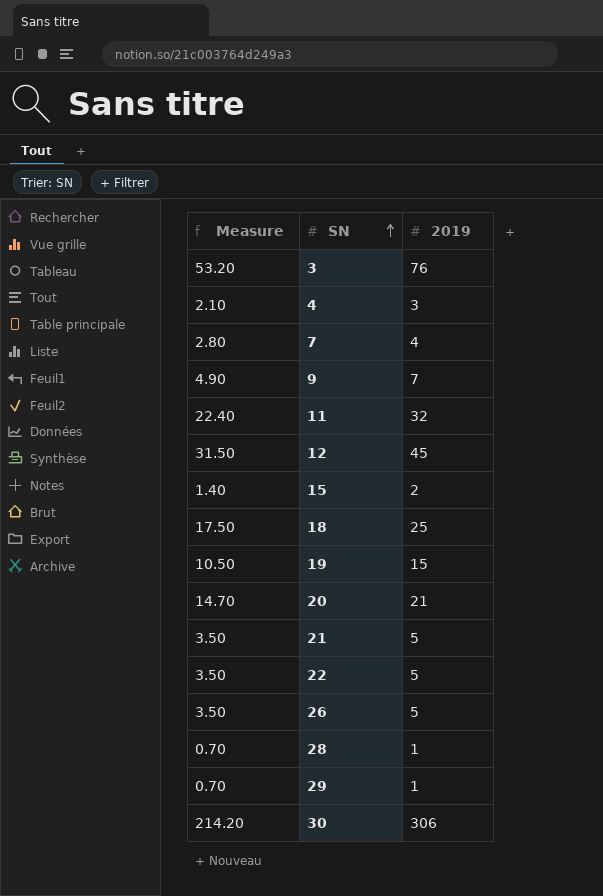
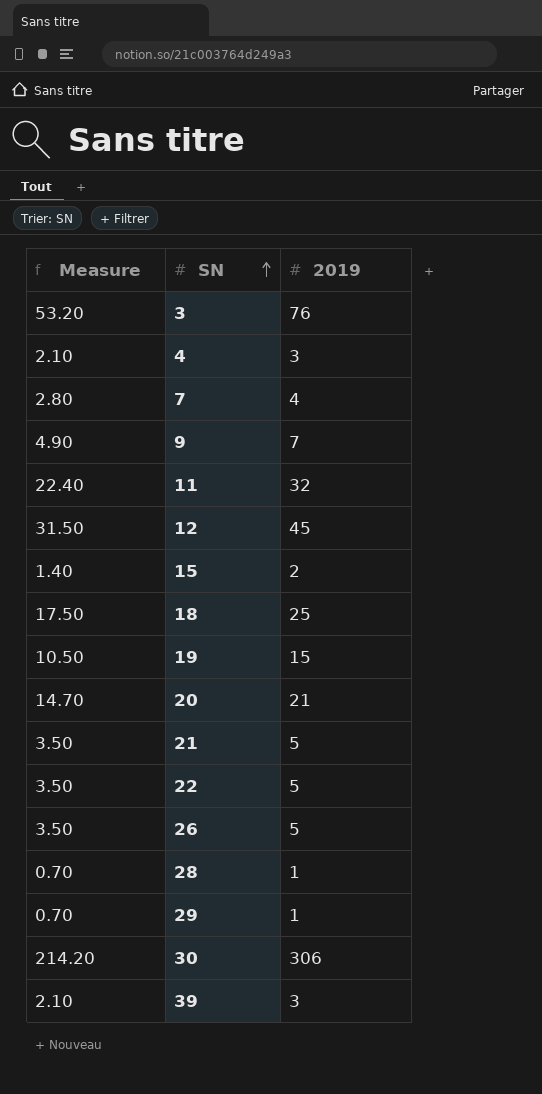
row 39: none -> 2.10 | 3

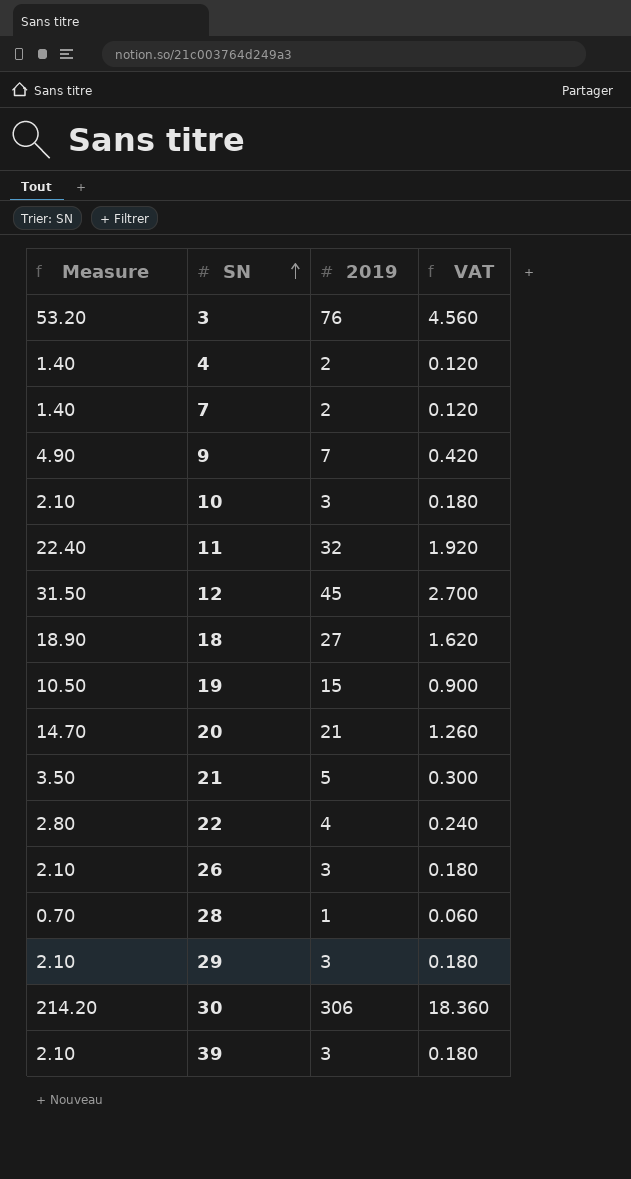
column VAT | formula: none -> [2019] * 0.06
row 15: 1.40 | 2 -> none
4 | Measure: 2.10 -> 1.40
4 | 2019: 3 -> 2
7 | Measure: 2.80 -> 1.40
7 | 2019: 4 -> 2
row 10: none -> 2.10 | 3 | 0.180
18 | Measure: 17.50 -> 18.90
18 | 2019: 25 -> 27
22 | Measure: 3.50 -> 2.80
22 | 2019: 5 -> 4
26 | Measure: 3.50 -> 2.10
26 | 2019: 5 -> 3
29 | Measure: 0.70 -> 2.10
29 | 2019: 1 -> 3

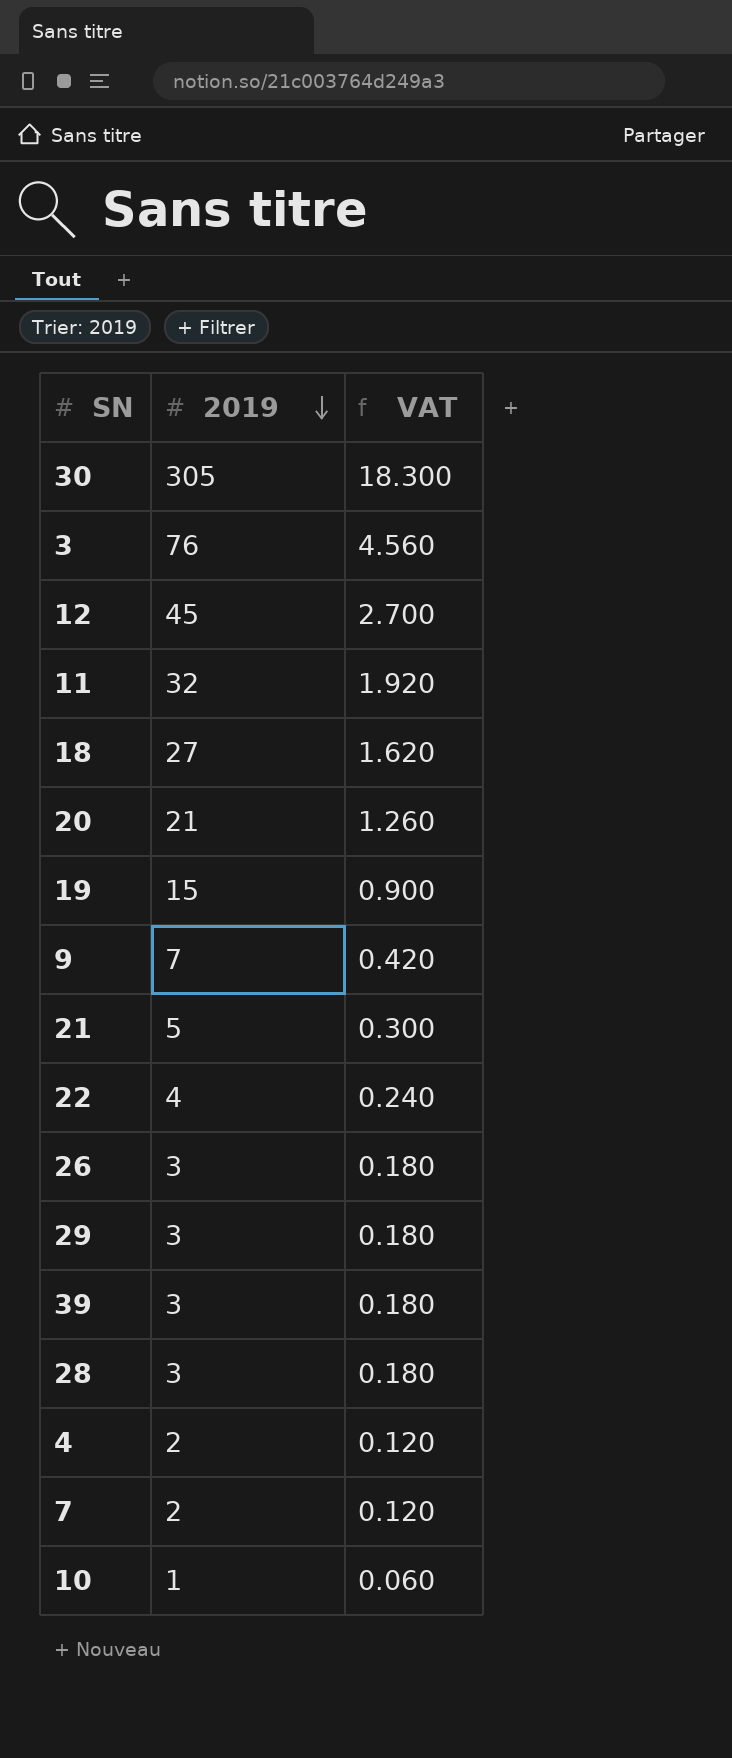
row order: SN ascending -> 2019 descending
column Measure | formula: [2019] * 0.7 -> none
30 | 2019: 306 -> 305
30 | VAT: 18.360 -> 18.300
28 | 2019: 1 -> 3
28 | VAT: 0.060 -> 0.180
10 | 2019: 3 -> 1
10 | VAT: 0.180 -> 0.060

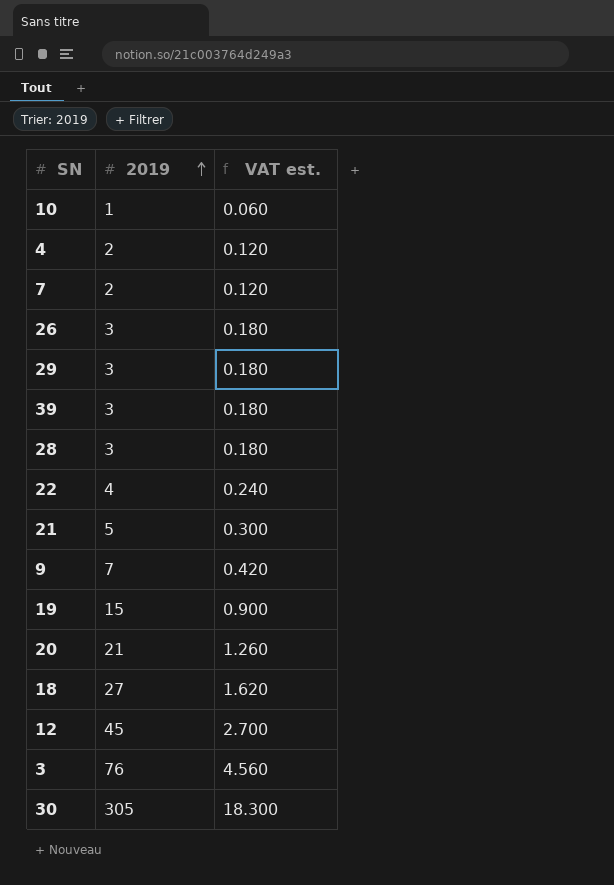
row order: 2019 descending -> 2019 ascending
column name: VAT -> VAT est.
row 11: 32 | 1.920 -> none

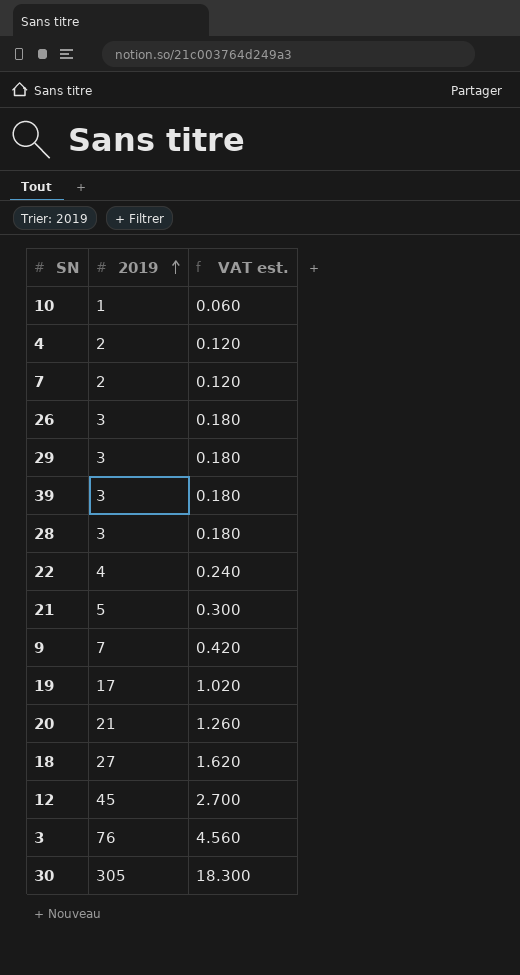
19 | 2019: 15 -> 17
19 | VAT est.: 0.900 -> 1.020

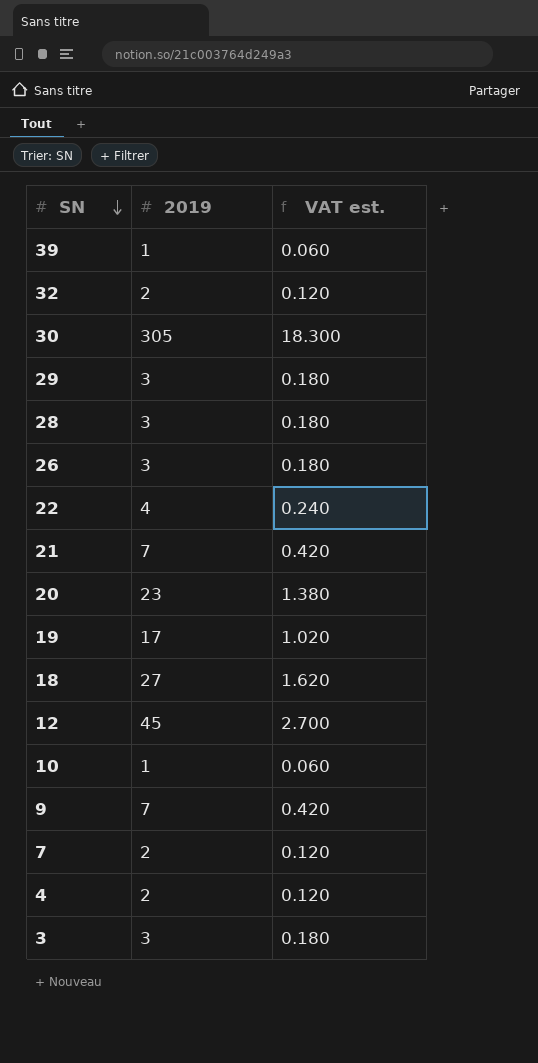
row order: 2019 ascending -> SN descending
39 | 2019: 3 -> 1
39 | VAT est.: 0.180 -> 0.060
row 32: none -> 2 | 0.120
21 | 2019: 5 -> 7
21 | VAT est.: 0.300 -> 0.420
20 | 2019: 21 -> 23
20 | VAT est.: 1.260 -> 1.380
3 | 2019: 76 -> 3
3 | VAT est.: 4.560 -> 0.180

